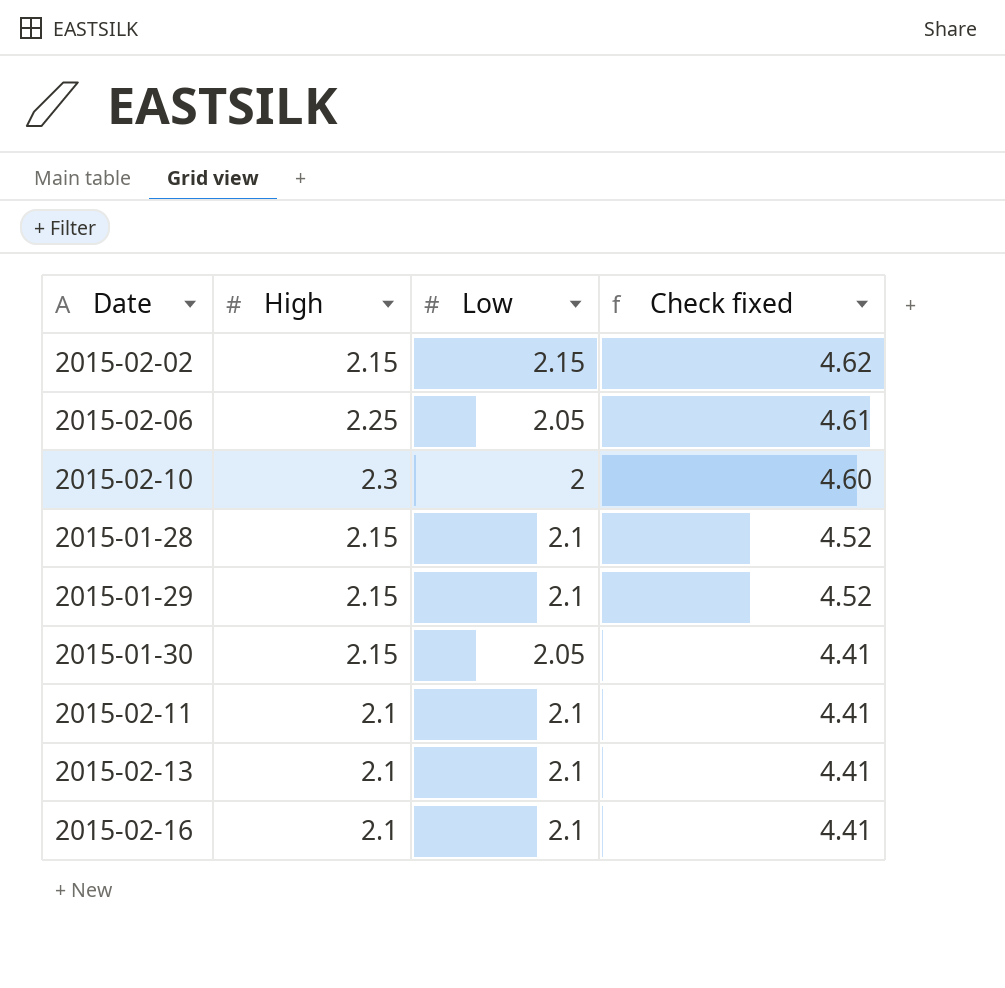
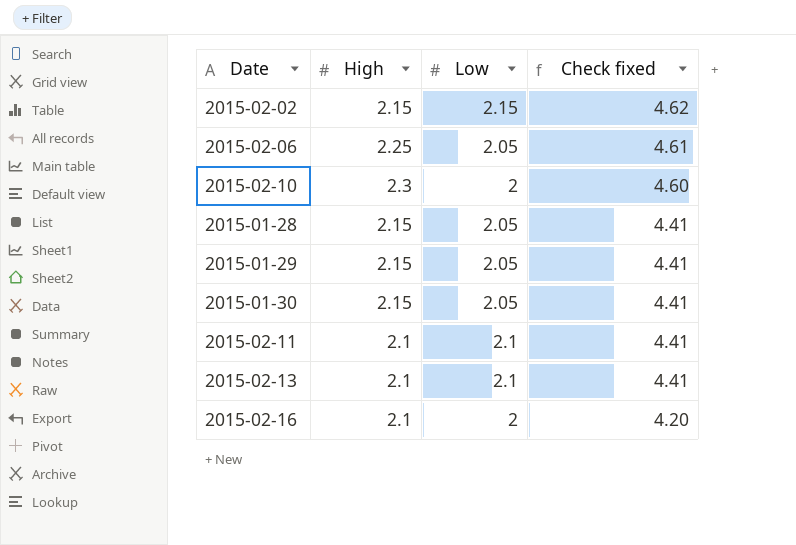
2015-01-28 | Low: 2.1 -> 2.05
2015-01-28 | Check fixed: 4.52 -> 4.41
2015-01-29 | Low: 2.1 -> 2.05
2015-01-29 | Check fixed: 4.52 -> 4.41
2015-02-16 | Low: 2.1 -> 2
2015-02-16 | Check fixed: 4.41 -> 4.20

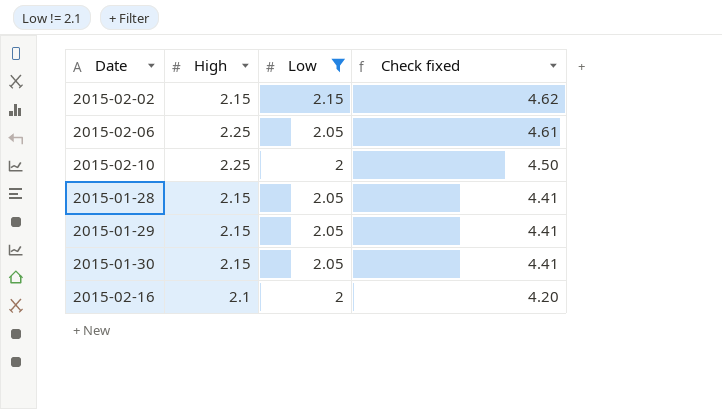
filter: none -> Low != 2.1
2015-02-10 | High: 2.3 -> 2.25
2015-02-10 | Check fixed: 4.60 -> 4.50

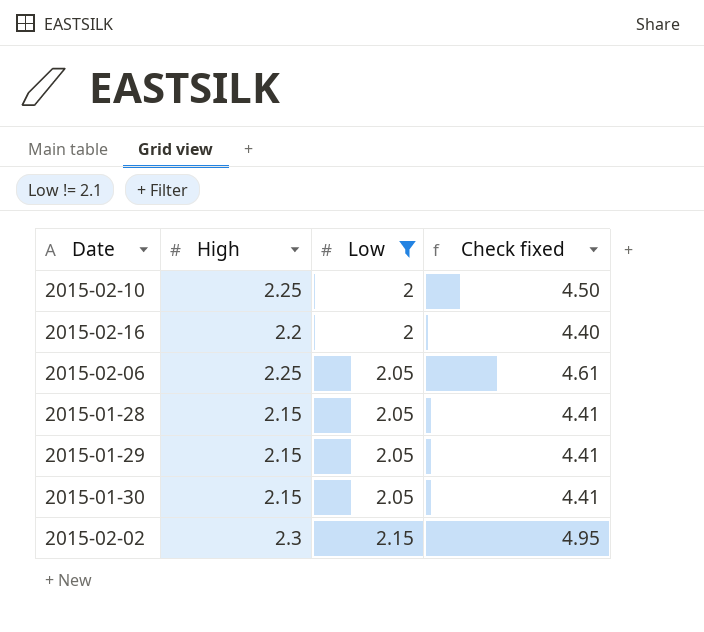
row order: Check fixed descending -> Low ascending
2015-02-16 | High: 2.1 -> 2.2
2015-02-16 | Check fixed: 4.20 -> 4.40
2015-02-02 | High: 2.15 -> 2.3
2015-02-02 | Check fixed: 4.62 -> 4.95

